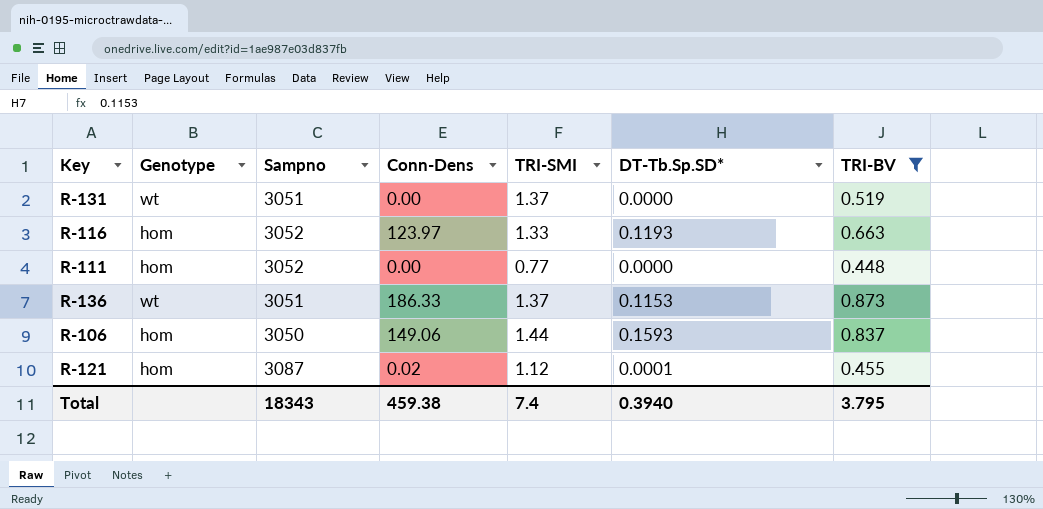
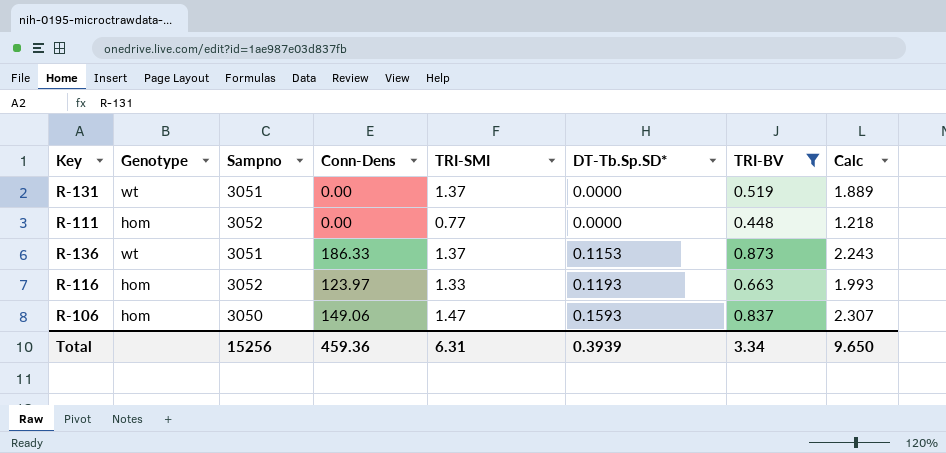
row order: none -> DT-Tb.Sp.SD* ascending
column Calc | formula: none -> [TRI-SMI] + [TRI-BV]
row R-121: hom | 3087 | 0.02 | 1.12 | 0.0001 | 0.455 -> none
R-106 | TRI-SMI: 1.44 -> 1.47
Total | Sampno: 18343 -> 15256
Total | Conn-Dens: 459.38 -> 459.36
Total | TRI-SMI: 7.4 -> 6.31
Total | DT-Tb.Sp.SD*: 0.3940 -> 0.3939
Total | TRI-BV: 3.795 -> 3.34

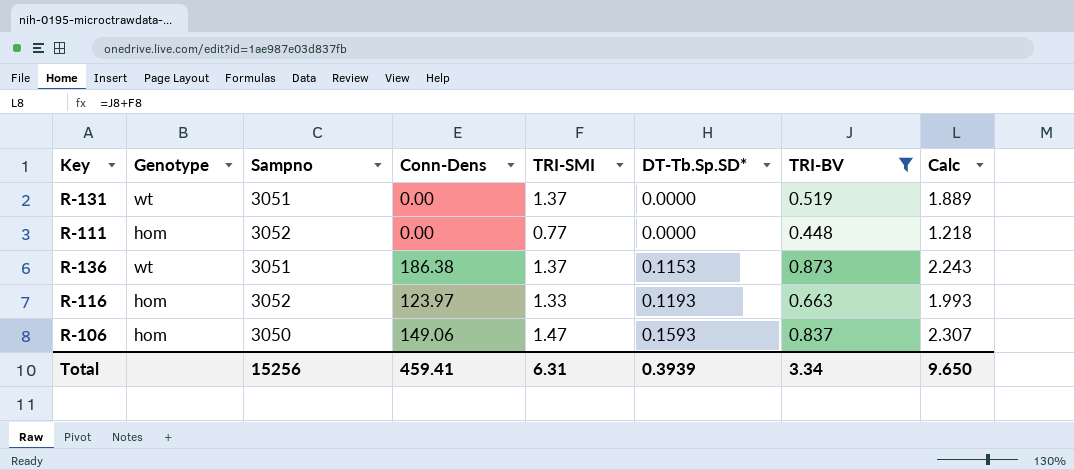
R-136 | Conn-Dens: 186.33 -> 186.38
Total | Conn-Dens: 459.36 -> 459.41

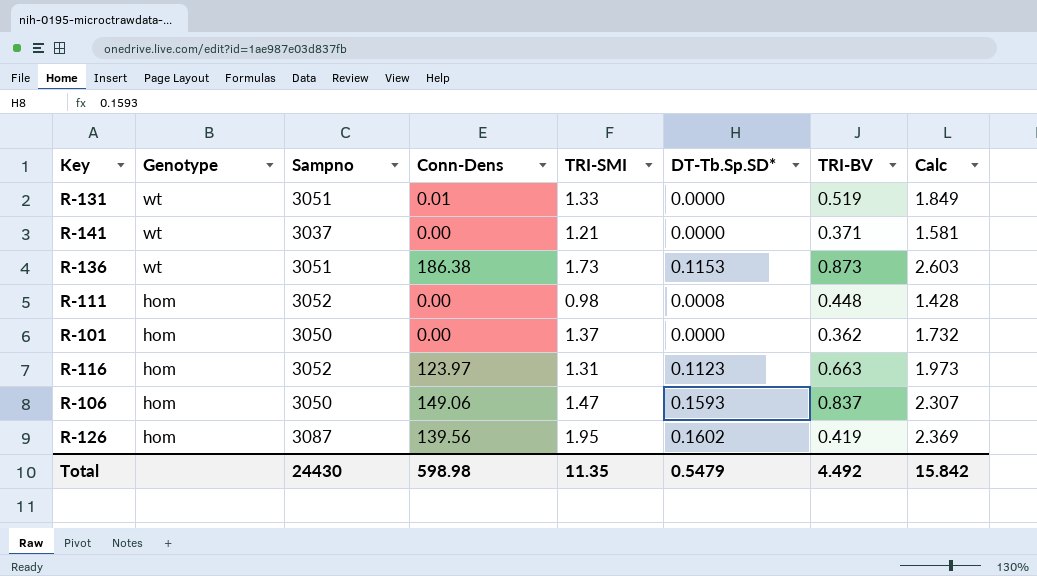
filter: TRI-BV >= 0.448 -> none
row order: DT-Tb.Sp.SD* ascending -> Genotype descending
R-131 | Conn-Dens: 0.00 -> 0.01
R-131 | TRI-SMI: 1.37 -> 1.33
R-131 | Calc: 1.889 -> 1.849
R-136 | TRI-SMI: 1.37 -> 1.73
R-136 | Calc: 2.243 -> 2.603
R-111 | TRI-SMI: 0.77 -> 0.98
R-111 | DT-Tb.Sp.SD*: 0.0000 -> 0.0008
R-111 | Calc: 1.218 -> 1.428
R-116 | TRI-SMI: 1.33 -> 1.31
R-116 | DT-Tb.Sp.SD*: 0.1193 -> 0.1123
R-116 | Calc: 1.993 -> 1.973
Total | Sampno: 15256 -> 24430
Total | Conn-Dens: 459.41 -> 598.98
Total | TRI-SMI: 6.31 -> 11.35
Total | DT-Tb.Sp.SD*: 0.3939 -> 0.5479
Total | TRI-BV: 3.34 -> 4.492
Total | Calc: 9.650 -> 15.842

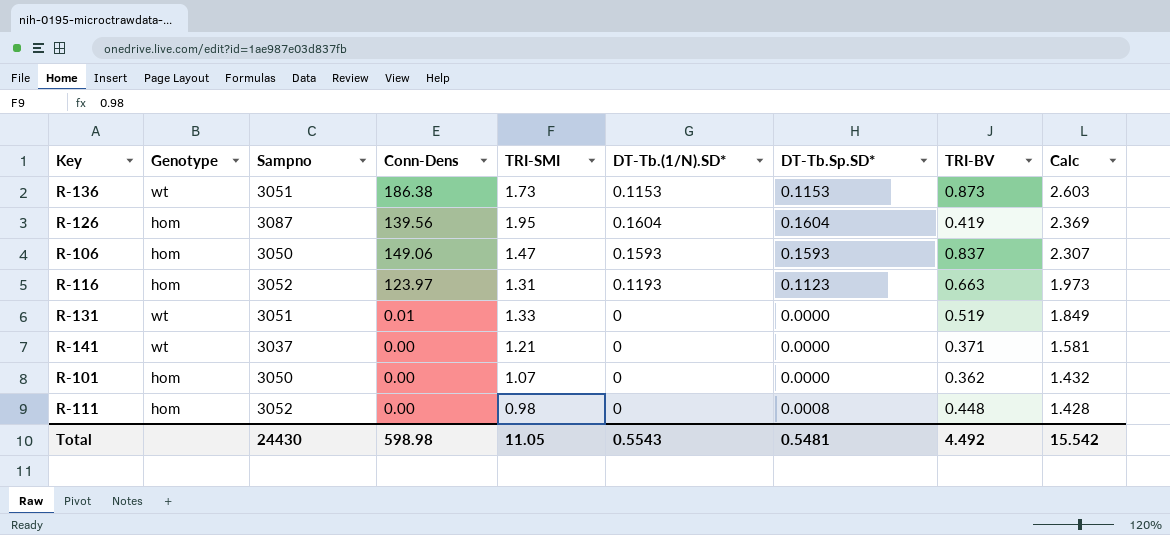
row order: Genotype descending -> Calc descending
column DT-Tb.(1/N).SD* | position: none -> 6
R-126 | DT-Tb.Sp.SD*: 0.1602 -> 0.1604
R-101 | TRI-SMI: 1.37 -> 1.07
R-101 | Calc: 1.732 -> 1.432
Total | TRI-SMI: 11.35 -> 11.05
Total | DT-Tb.Sp.SD*: 0.5479 -> 0.5481
Total | Calc: 15.842 -> 15.542

